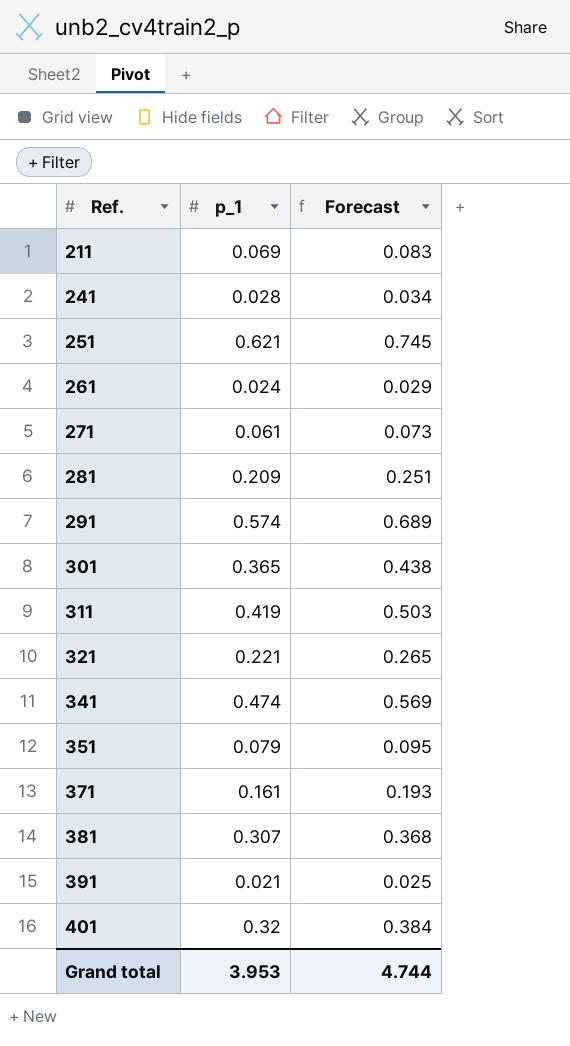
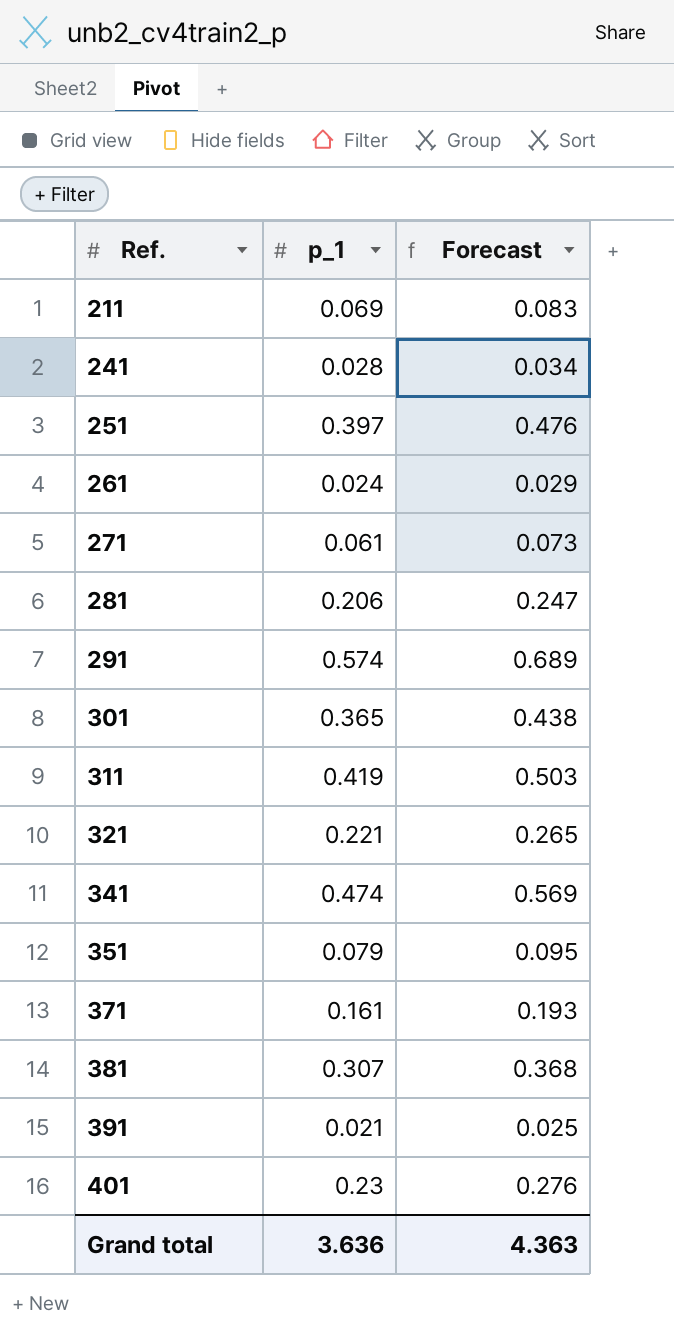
251 | p_1: 0.621 -> 0.397
251 | Forecast: 0.745 -> 0.476
281 | p_1: 0.209 -> 0.206
281 | Forecast: 0.251 -> 0.247
401 | p_1: 0.32 -> 0.23
401 | Forecast: 0.384 -> 0.276
Grand total | p_1: 3.953 -> 3.636
Grand total | Forecast: 4.744 -> 4.363

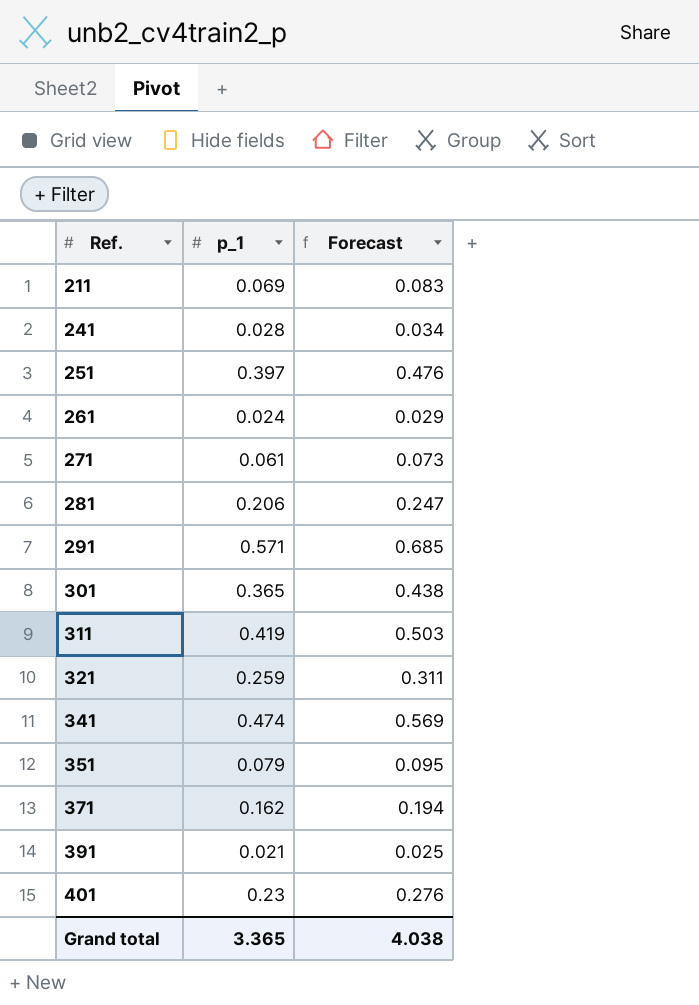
row 381: 0.307 | 0.368 -> none
291 | p_1: 0.574 -> 0.571
291 | Forecast: 0.689 -> 0.685
321 | p_1: 0.221 -> 0.259
321 | Forecast: 0.265 -> 0.311
371 | p_1: 0.161 -> 0.162
371 | Forecast: 0.193 -> 0.194
Grand total | p_1: 3.636 -> 3.365
Grand total | Forecast: 4.363 -> 4.038

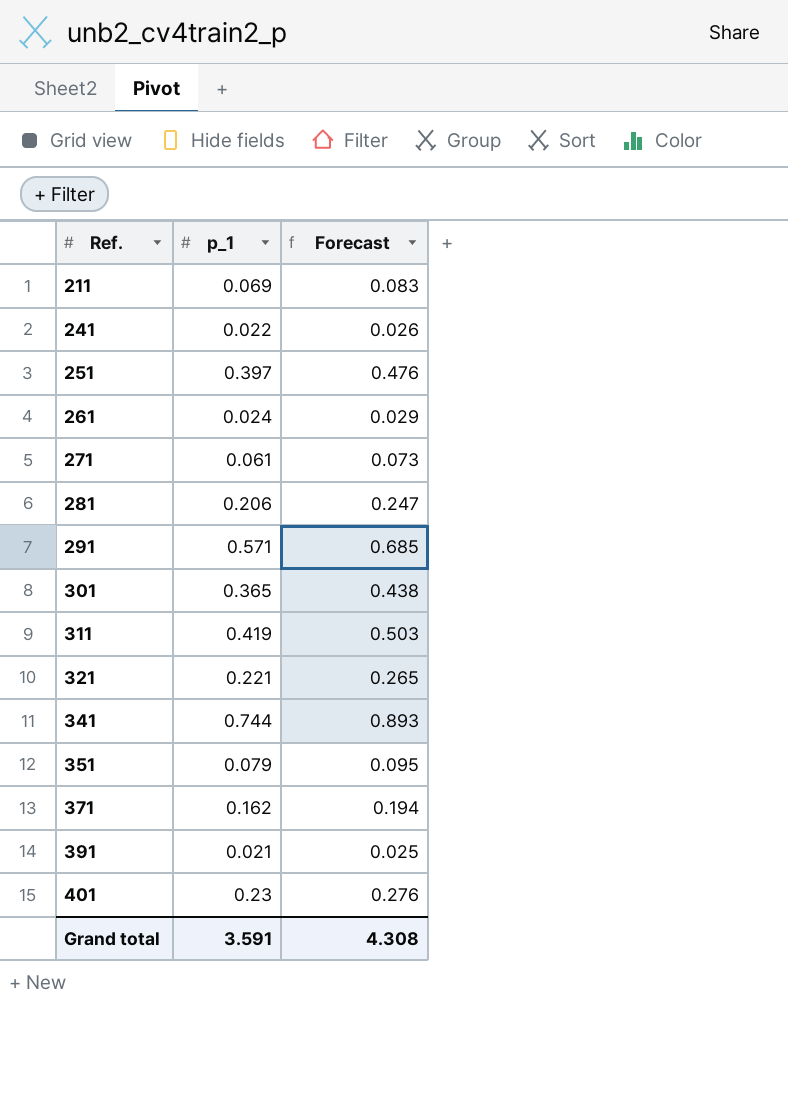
241 | p_1: 0.028 -> 0.022
241 | Forecast: 0.034 -> 0.026
321 | p_1: 0.259 -> 0.221
321 | Forecast: 0.311 -> 0.265
341 | p_1: 0.474 -> 0.744
341 | Forecast: 0.569 -> 0.893
Grand total | p_1: 3.365 -> 3.591
Grand total | Forecast: 4.038 -> 4.308

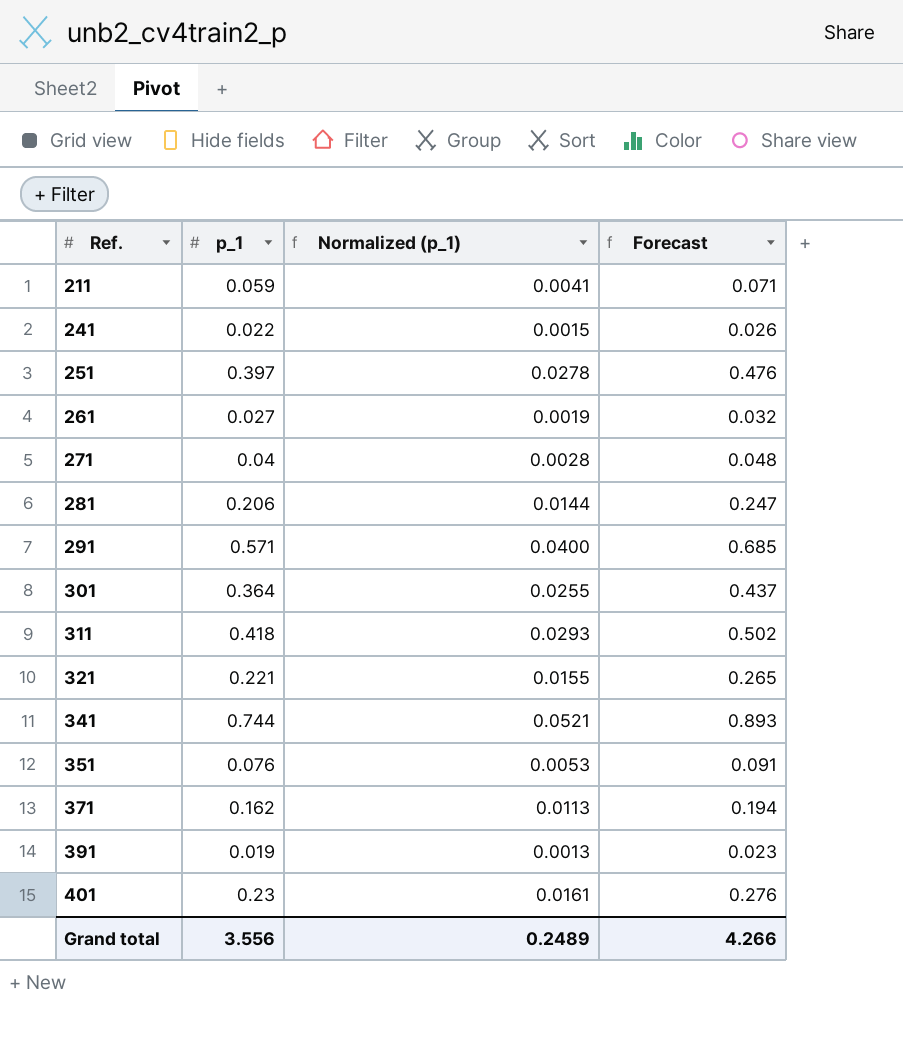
column Normalized (p_1) | formula: none -> [p_1] * 0.07
211 | p_1: 0.069 -> 0.059
211 | Forecast: 0.083 -> 0.071
261 | p_1: 0.024 -> 0.027
261 | Forecast: 0.029 -> 0.032
271 | p_1: 0.061 -> 0.04
271 | Forecast: 0.073 -> 0.048
301 | p_1: 0.365 -> 0.364
301 | Forecast: 0.438 -> 0.437
311 | p_1: 0.419 -> 0.418
311 | Forecast: 0.503 -> 0.502
351 | p_1: 0.079 -> 0.076
351 | Forecast: 0.095 -> 0.091
391 | p_1: 0.021 -> 0.019
391 | Forecast: 0.025 -> 0.023
Grand total | p_1: 3.591 -> 3.556
Grand total | Forecast: 4.308 -> 4.266

